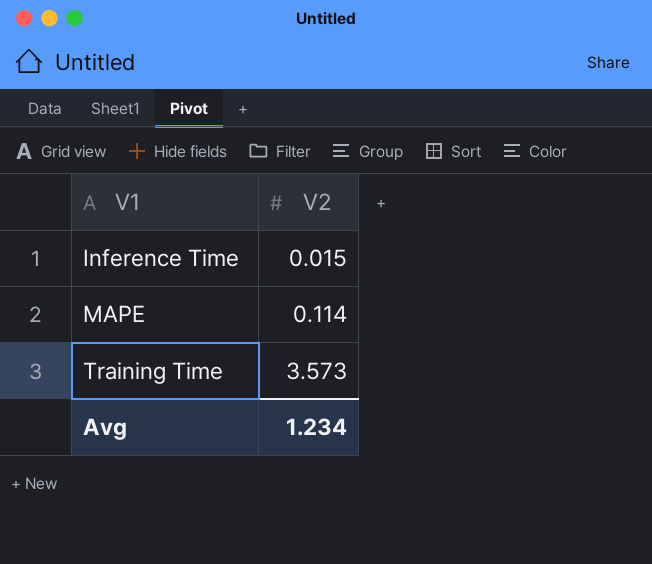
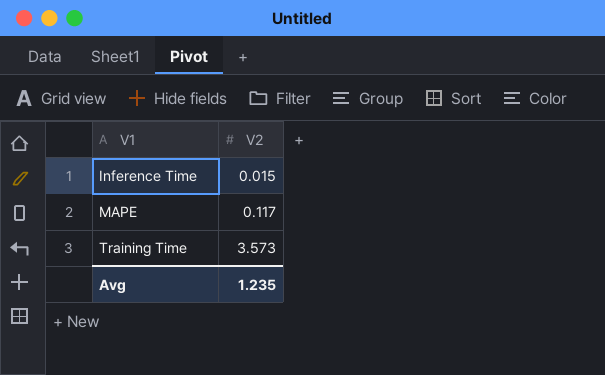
MAPE | V2: 0.114 -> 0.117
Avg | V2: 1.234 -> 1.235

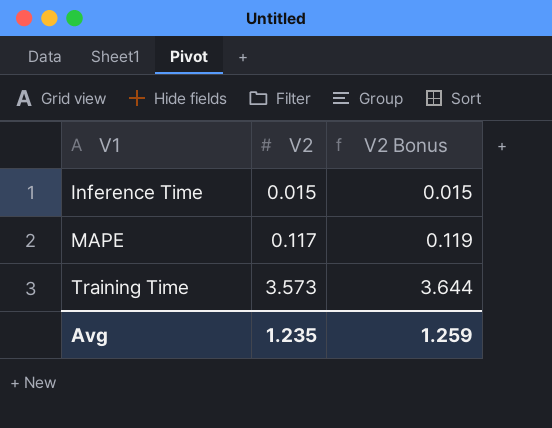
column V2 Bonus | formula: none -> [V2] * 1.02

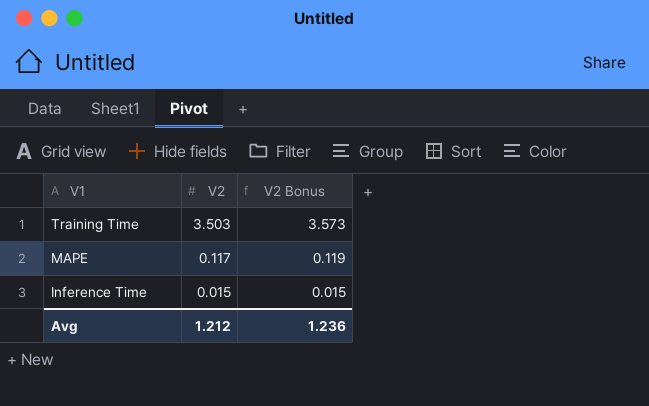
row order: V1 ascending -> V1 descending
Training Time | V2: 3.573 -> 3.503
Training Time | V2 Bonus: 3.644 -> 3.573
Avg | V2: 1.235 -> 1.212
Avg | V2 Bonus: 1.259 -> 1.236

